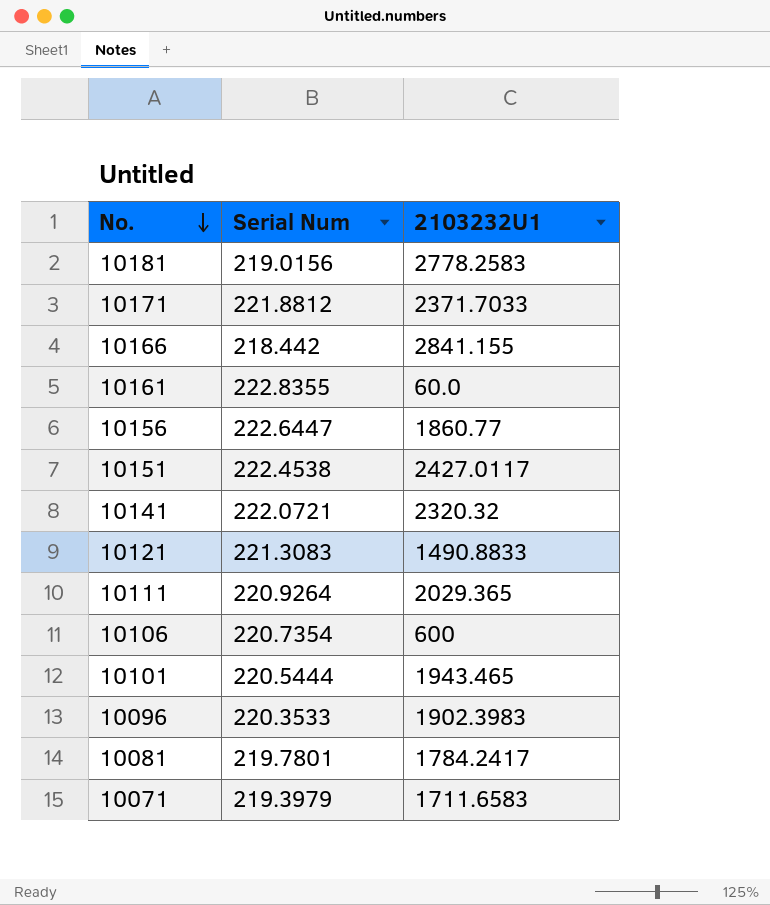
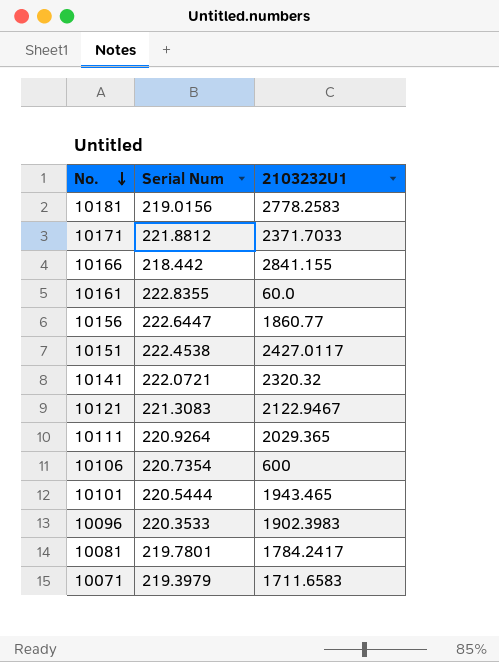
10121 | 2103232U1: 1490.8833 -> 2122.9467

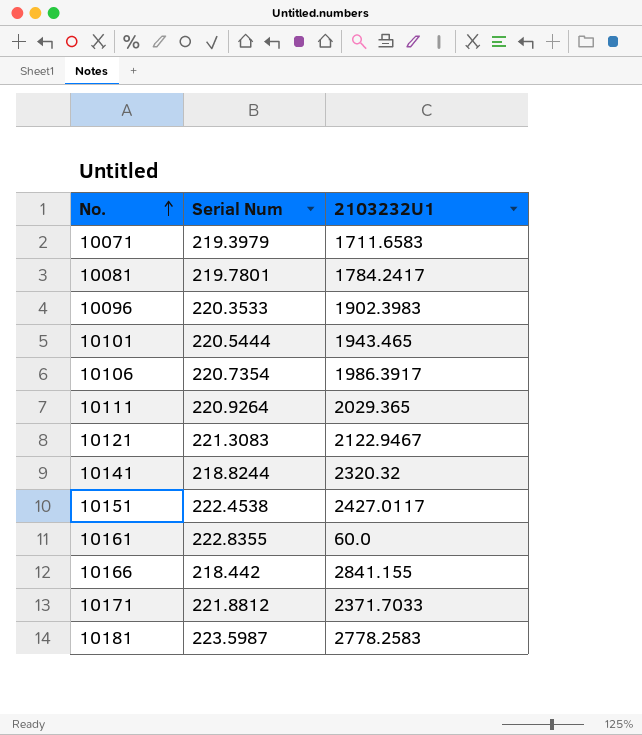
row order: No. descending -> No. ascending
row 10156: 222.6447 | 1860.77 -> none
10106 | 2103232U1: 600 -> 1986.3917
10141 | Serial Num: 222.0721 -> 218.8244
10181 | Serial Num: 219.0156 -> 223.5987

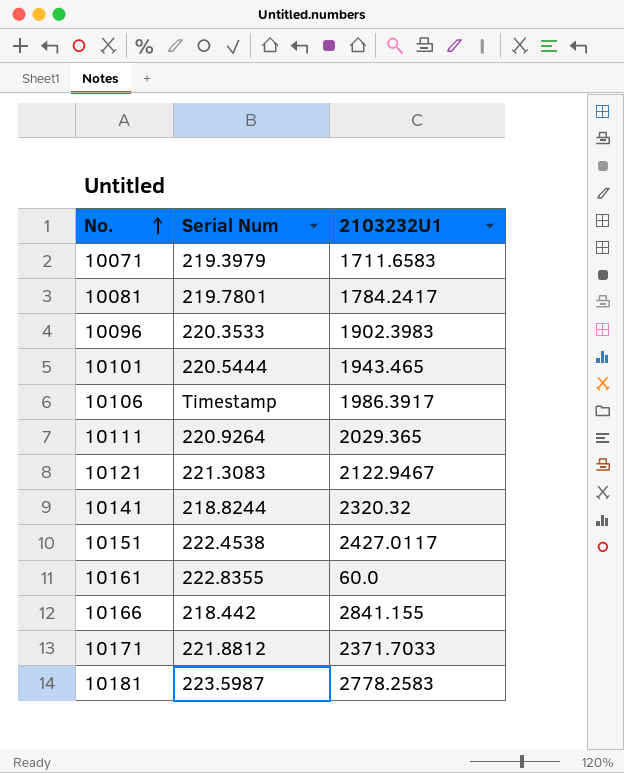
10106 | Serial Num: 220.7354 -> Timestamp

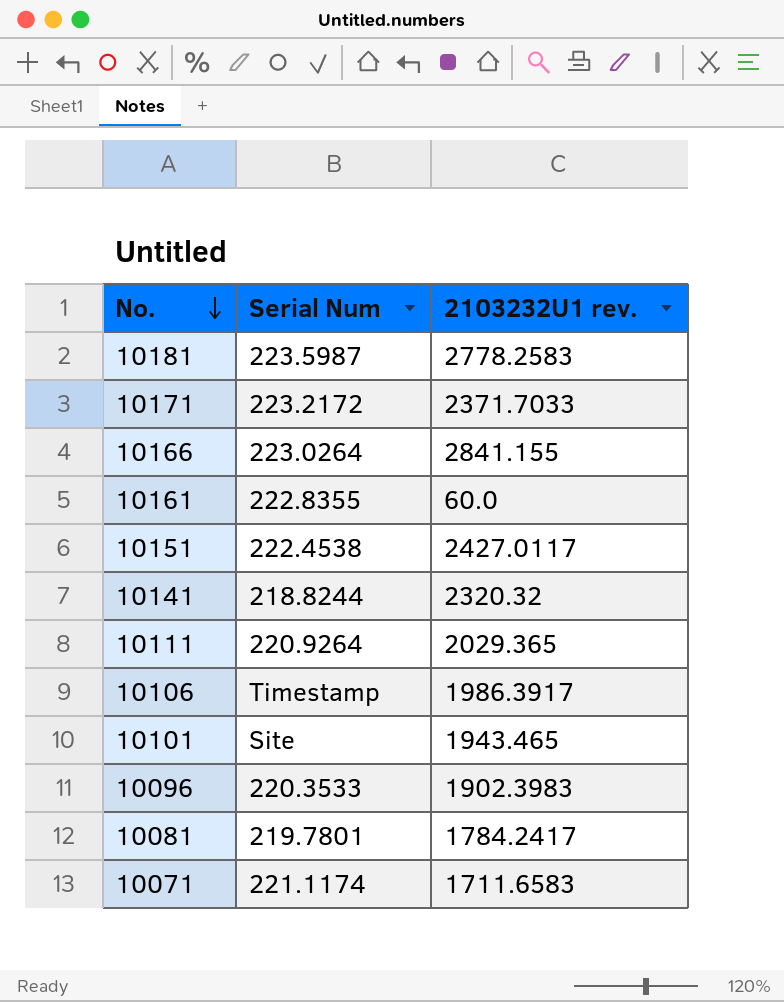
row order: No. ascending -> No. descending
column name: 2103232U1 -> 2103232U1 rev.
row 10121: 221.3083 | 2122.9467 -> none
10171 | Serial Num: 221.8812 -> 223.2172
10166 | Serial Num: 218.442 -> 223.0264
10101 | Serial Num: 220.5444 -> Site
10071 | Serial Num: 219.3979 -> 221.1174

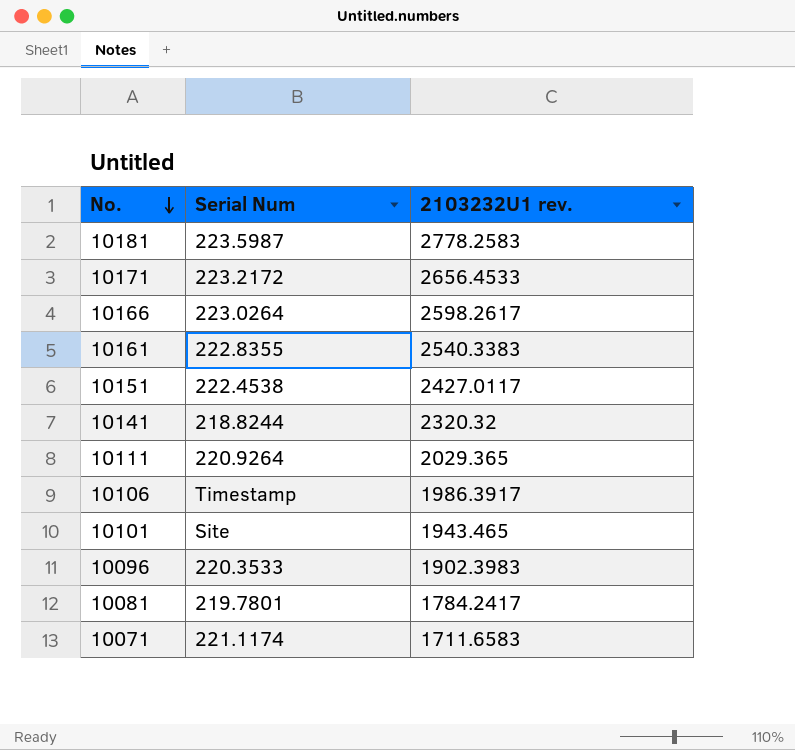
10171 | 2103232U1 rev.: 2371.7033 -> 2656.4533
10166 | 2103232U1 rev.: 2841.155 -> 2598.2617
10161 | 2103232U1 rev.: 60.0 -> 2540.3383

